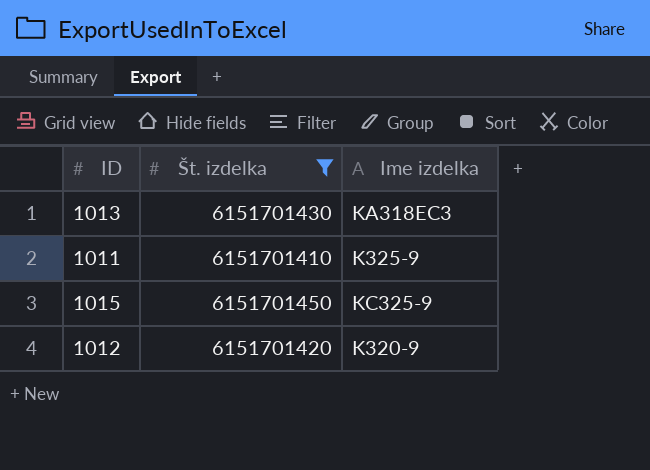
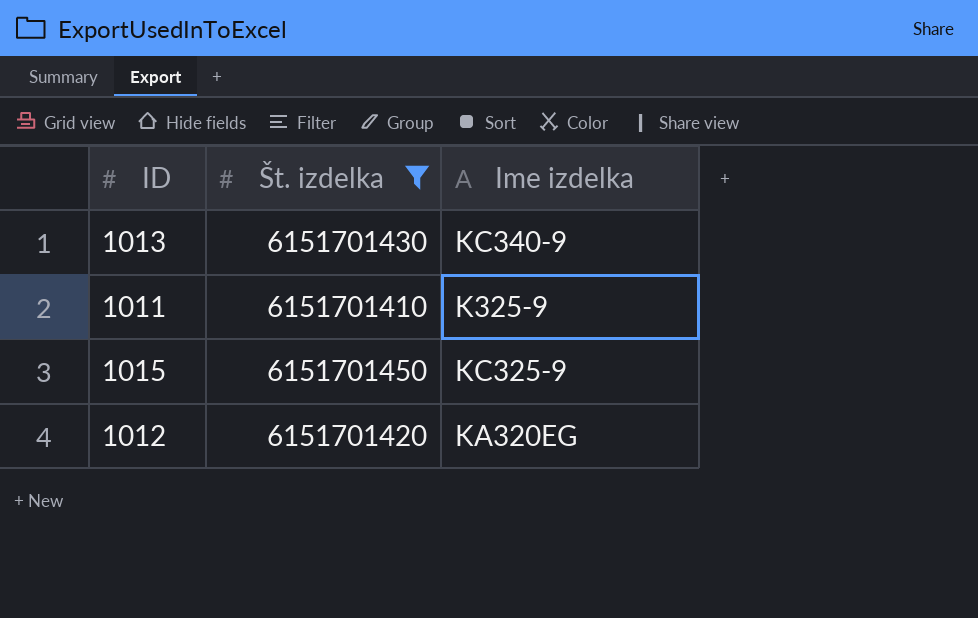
1013 | Ime izdelka: KA318EC3 -> KC340-9
1012 | Ime izdelka: K320-9 -> KA320EG

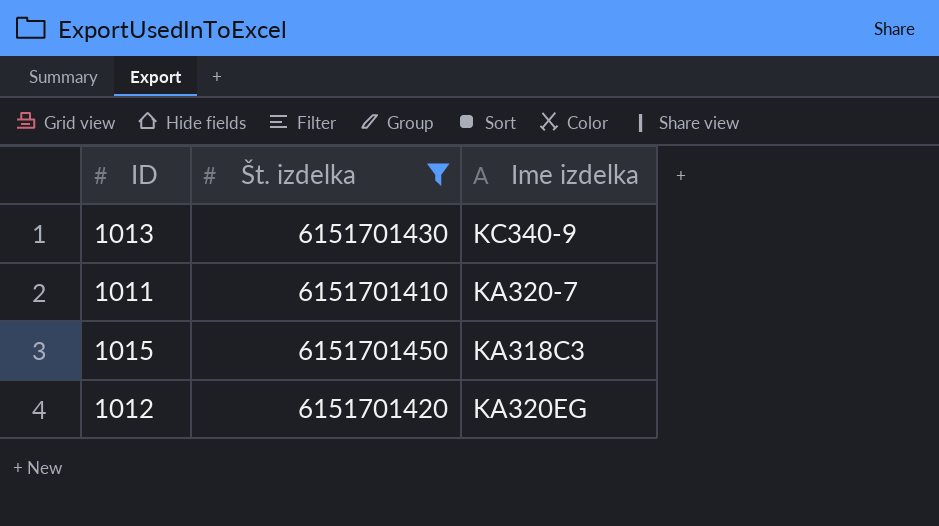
1011 | Ime izdelka: K325-9 -> KA320-7
1015 | Ime izdelka: KC325-9 -> KA318C3

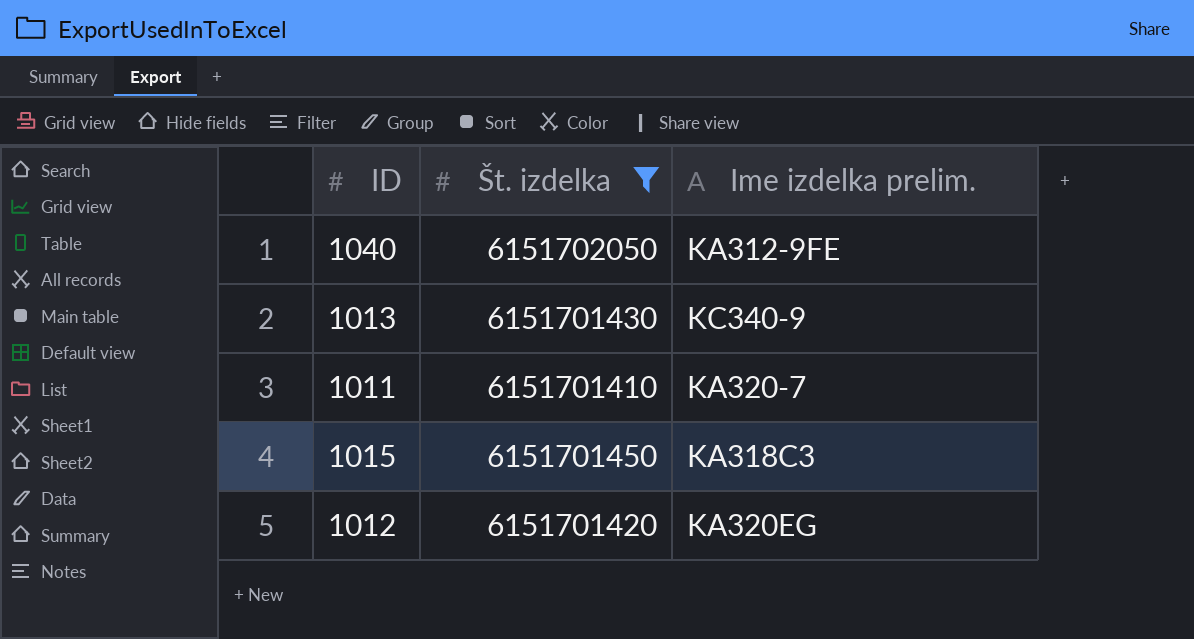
column name: Ime izdelka -> Ime izdelka prelim.
row 1040: none -> 6151702050 | KA312-9FE

